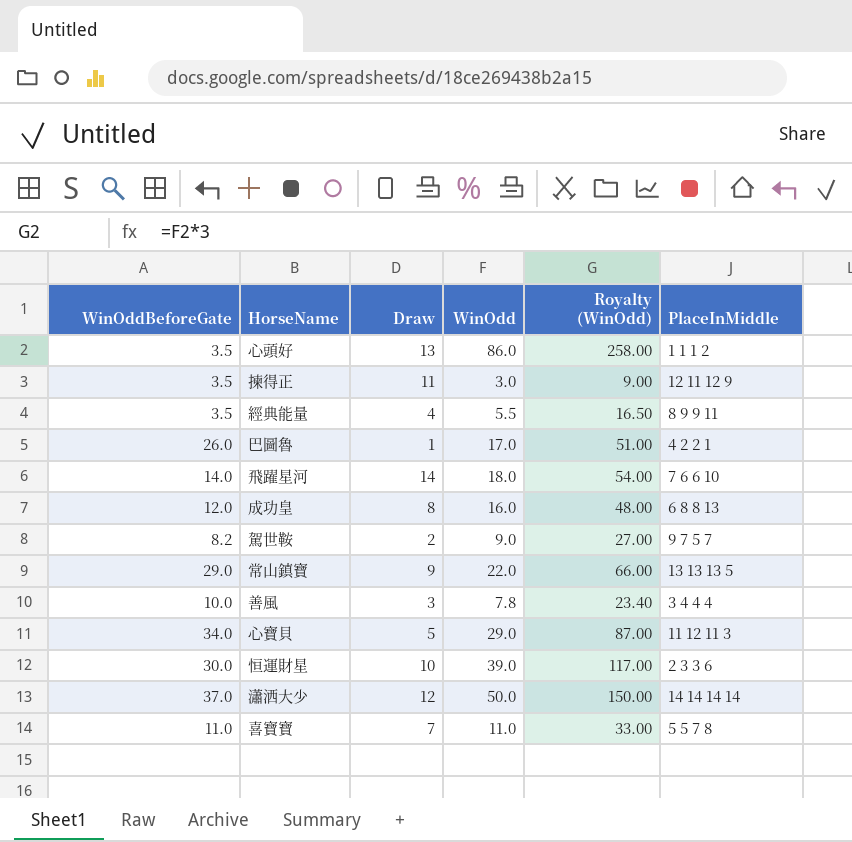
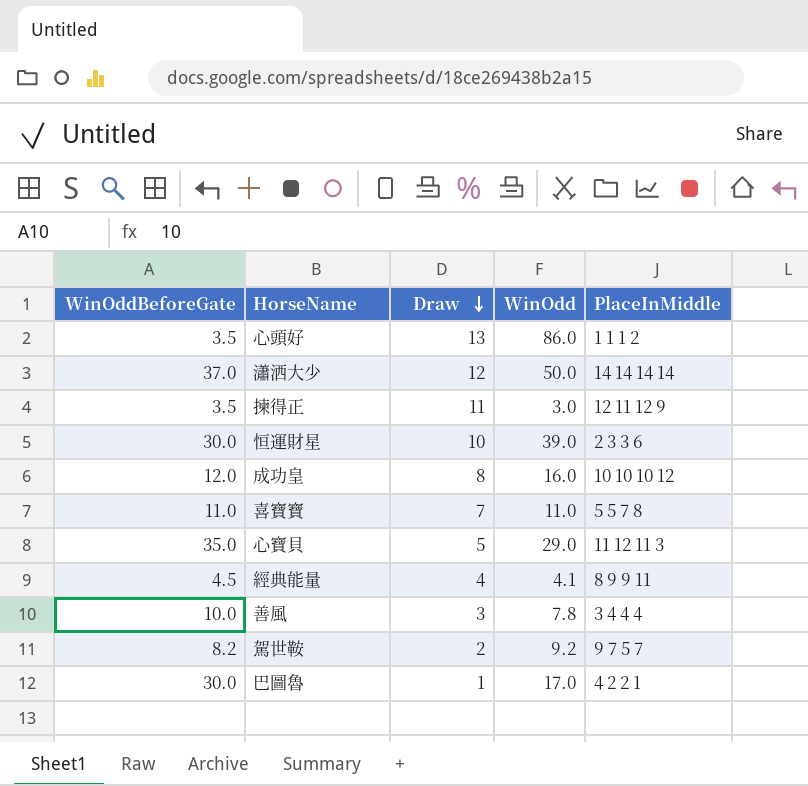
row order: none -> Draw descending
column Royalty (WinOdd) | formula: [WinOdd] * 3 -> none
row 飛躍星河: 14.0 | 14 | 18.0 | 54.00 | 7 6 6 10 -> none
row 常山鎮寶: 29.0 | 9 | 22.0 | 66.00 | 13 13 13 5 -> none
成功皇 | PlaceInMiddle: 6 8 8 13 -> 10 10 10 12
心寶貝 | WinOddBeforeGate: 34.0 -> 35.0
經典能量 | WinOddBeforeGate: 3.5 -> 4.5
經典能量 | WinOdd: 5.5 -> 4.1
駕世鞍 | WinOdd: 9.0 -> 9.2
巴圖魯 | WinOddBeforeGate: 26.0 -> 30.0

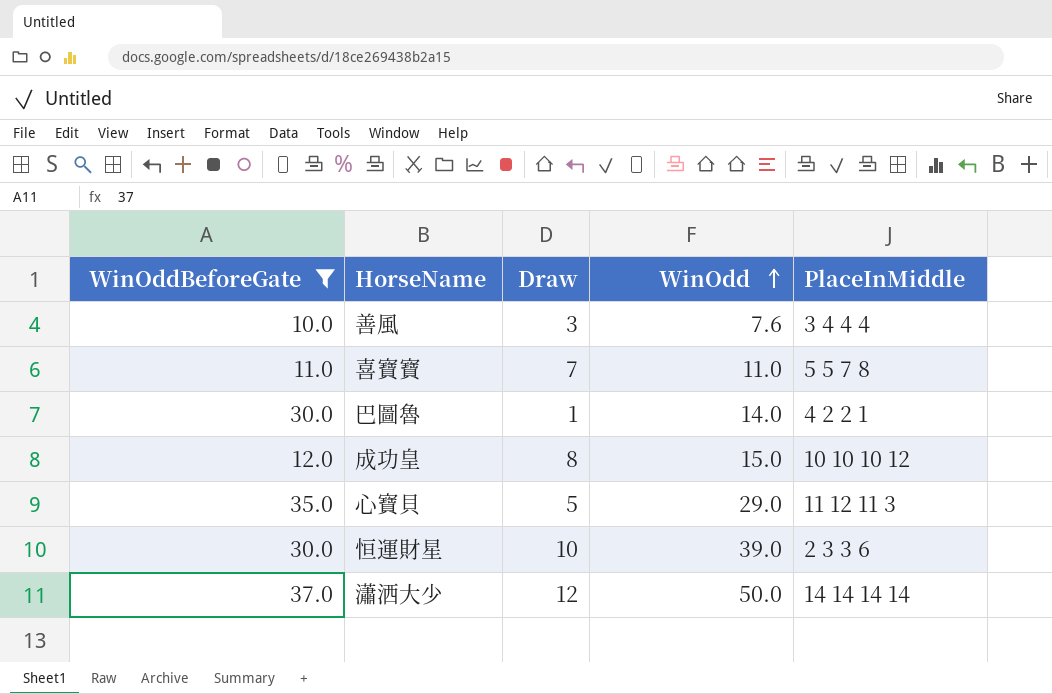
filter: none -> WinOddBeforeGate >= 10.0
row order: Draw descending -> WinOdd ascending
善風 | WinOdd: 7.8 -> 7.6
巴圖魯 | WinOdd: 17.0 -> 14.0
成功皇 | WinOdd: 16.0 -> 15.0

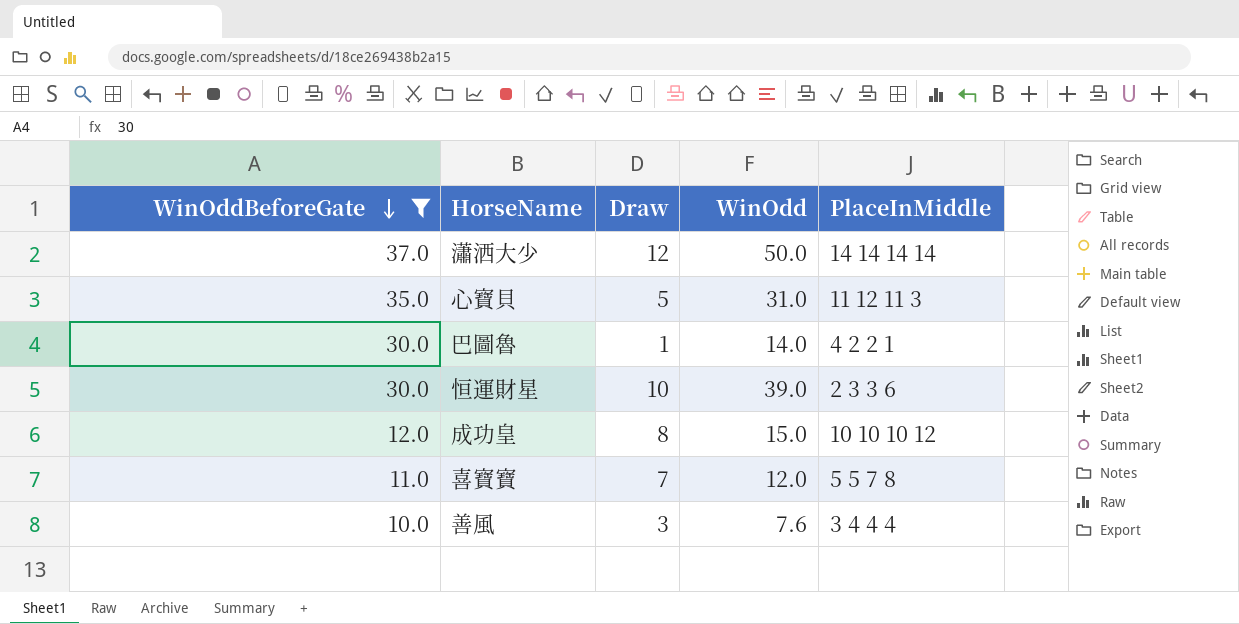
row order: WinOdd ascending -> WinOddBeforeGate descending
心寶貝 | WinOdd: 29.0 -> 31.0
喜寶寶 | WinOdd: 11.0 -> 12.0

